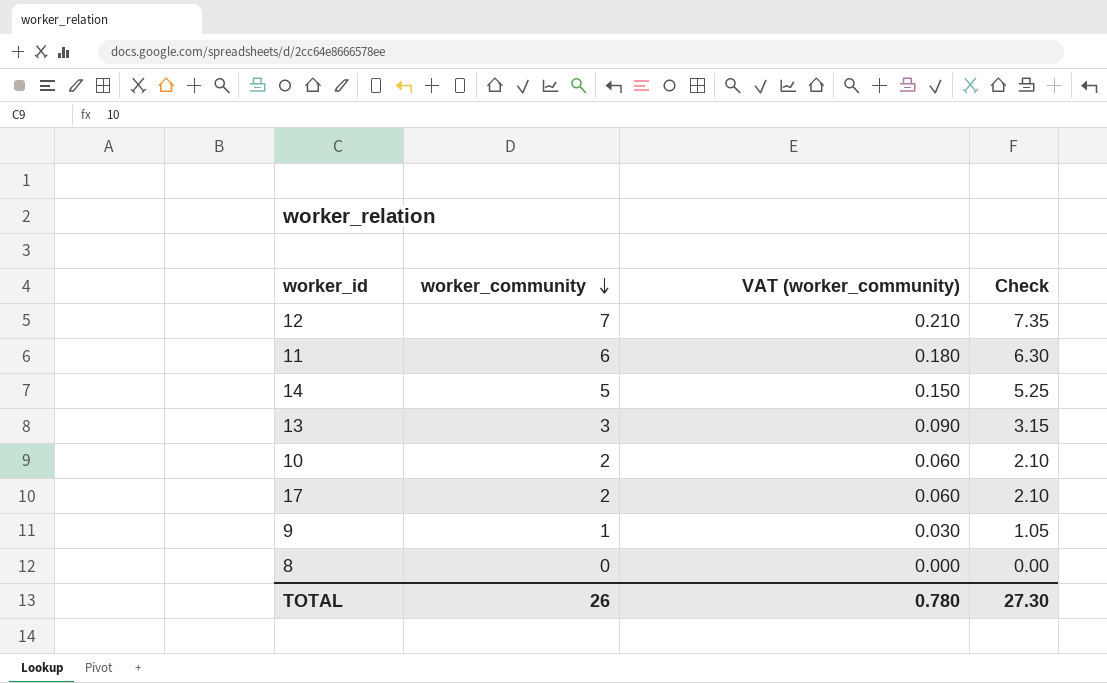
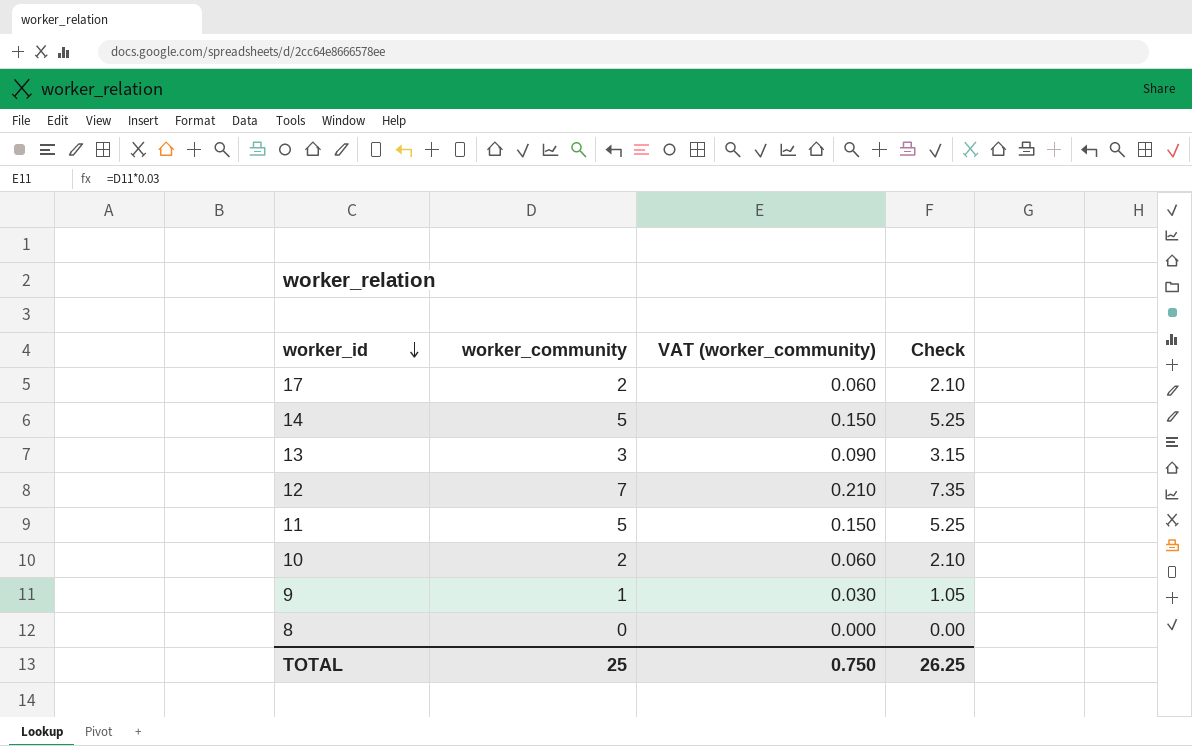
row order: worker_community descending -> worker_id descending
11 | worker_community: 6 -> 5
11 | VAT (worker_community): 0.180 -> 0.150
11 | Check: 6.30 -> 5.25
TOTAL | worker_community: 26 -> 25
TOTAL | VAT (worker_community): 0.780 -> 0.750
TOTAL | Check: 27.30 -> 26.25

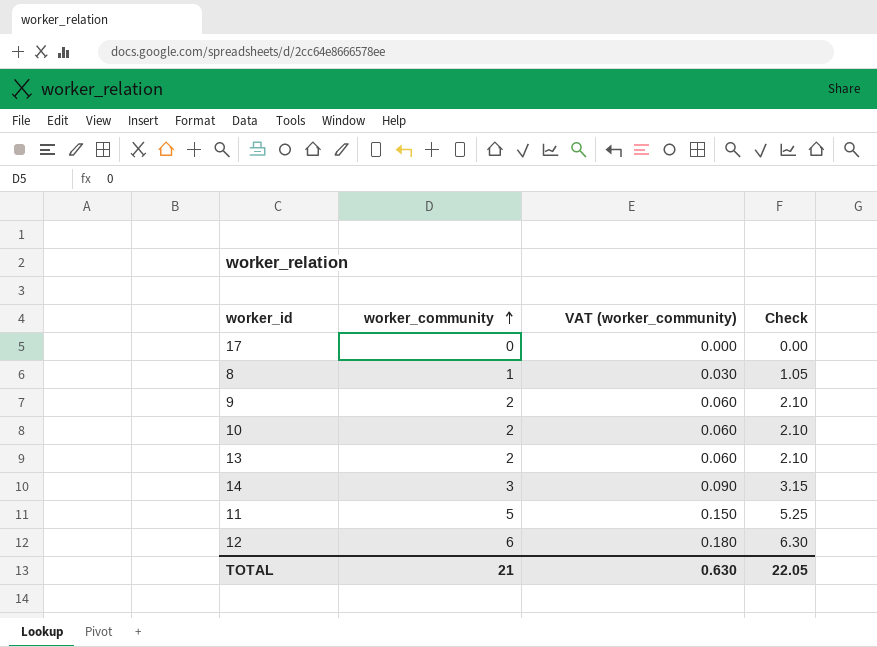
row order: worker_id descending -> worker_community ascending
17 | worker_community: 2 -> 0
17 | VAT (worker_community): 0.060 -> 0.000
17 | Check: 2.10 -> 0.00
8 | worker_community: 0 -> 1
8 | VAT (worker_community): 0.000 -> 0.030
8 | Check: 0.00 -> 1.05
9 | worker_community: 1 -> 2
9 | VAT (worker_community): 0.030 -> 0.060
9 | Check: 1.05 -> 2.10
13 | worker_community: 3 -> 2
13 | VAT (worker_community): 0.090 -> 0.060
13 | Check: 3.15 -> 2.10
14 | worker_community: 5 -> 3
14 | VAT (worker_community): 0.150 -> 0.090
14 | Check: 5.25 -> 3.15
12 | worker_community: 7 -> 6
12 | VAT (worker_community): 0.210 -> 0.180
12 | Check: 7.35 -> 6.30
TOTAL | worker_community: 25 -> 21
TOTAL | VAT (worker_community): 0.750 -> 0.630
TOTAL | Check: 26.25 -> 22.05

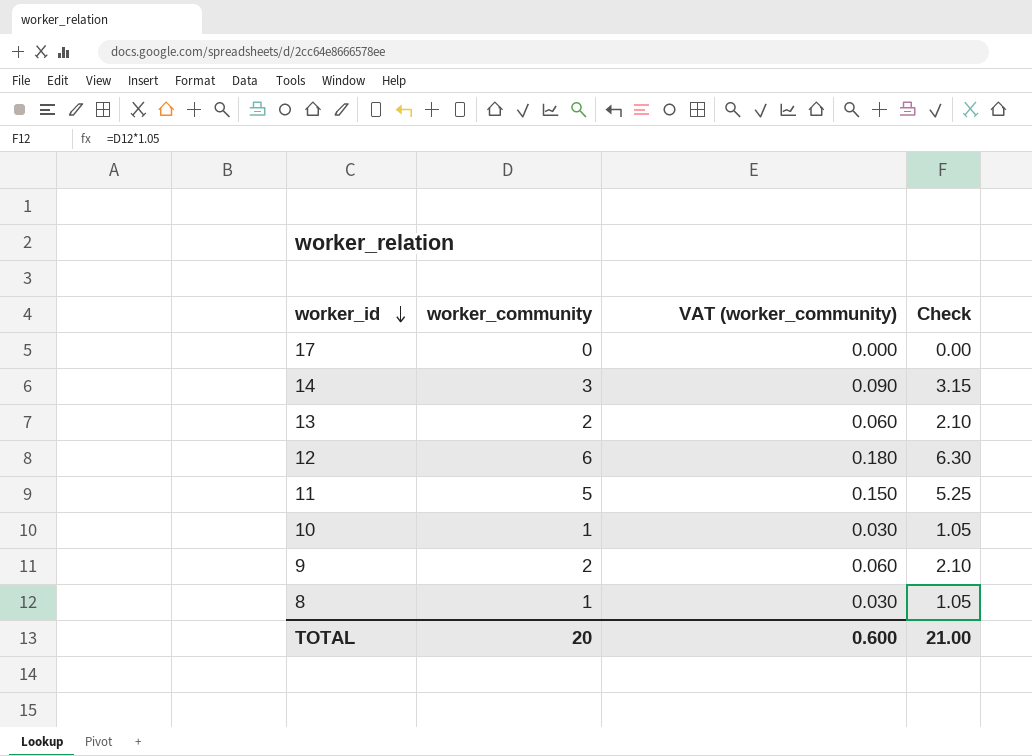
row order: worker_community ascending -> worker_id descending
10 | worker_community: 2 -> 1
10 | VAT (worker_community): 0.060 -> 0.030
10 | Check: 2.10 -> 1.05
TOTAL | worker_community: 21 -> 20
TOTAL | VAT (worker_community): 0.630 -> 0.600
TOTAL | Check: 22.05 -> 21.00

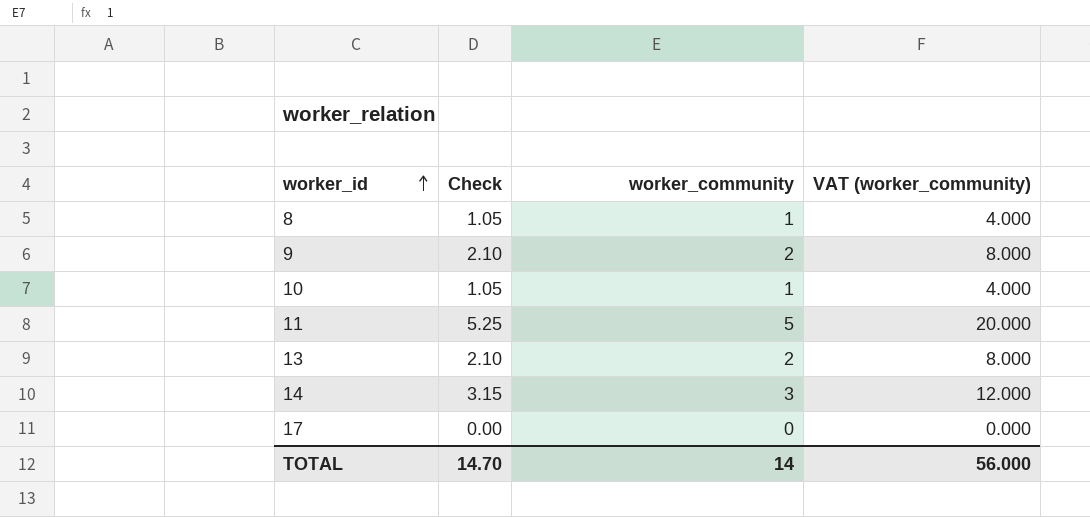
row order: worker_id descending -> worker_id ascending
column Check | position: 4 -> 2
column VAT (worker_community) | formula: [worker_community] * 0.03 -> [worker_community] * 4
row 12: 6 | 0.180 | 6.30 -> none
TOTAL | Check: 21.00 -> 14.70
TOTAL | worker_community: 20 -> 14
TOTAL | VAT (worker_community): 0.600 -> 56.000

